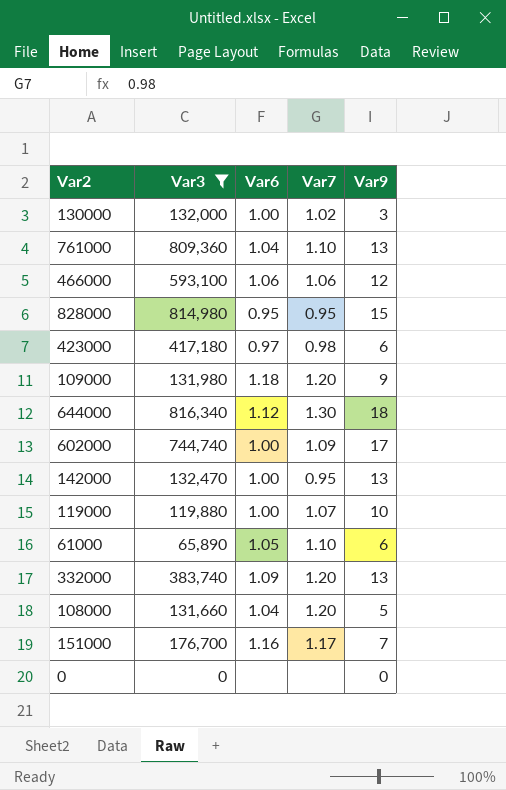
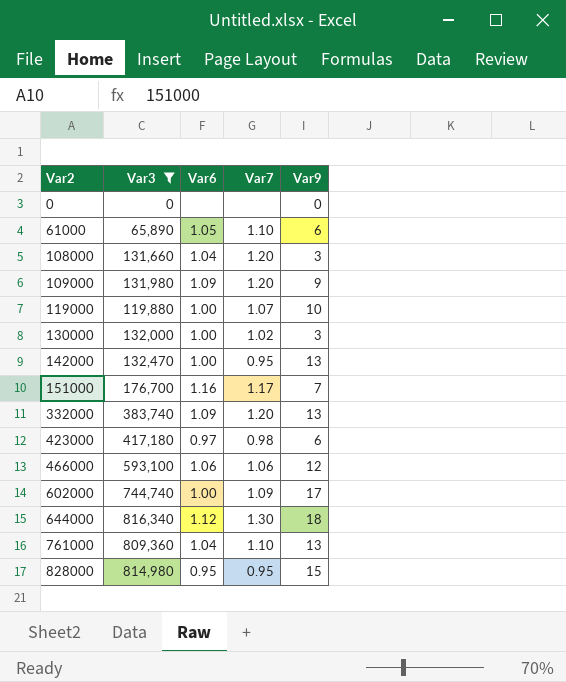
row order: none -> Var2 ascending
108000 | Var9: 5 -> 3
109000 | Var6: 1.18 -> 1.09

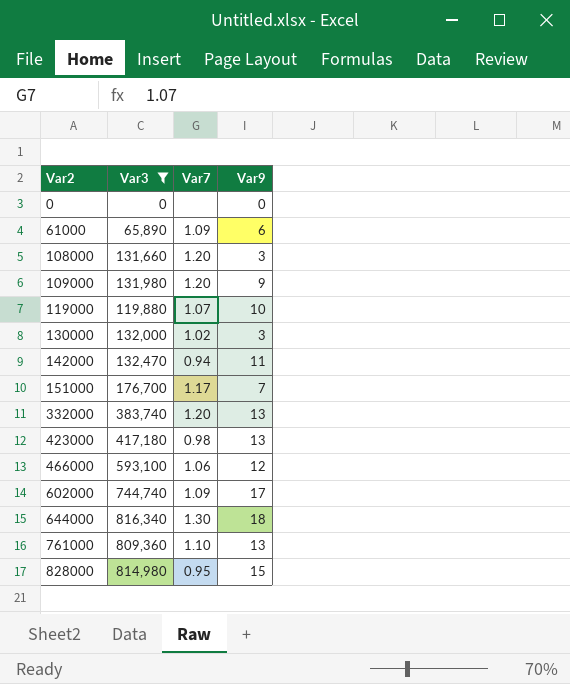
column Var6 | position: 3 -> none
61000 | Var7: 1.10 -> 1.09
142000 | Var7: 0.95 -> 0.94
142000 | Var9: 13 -> 11
423000 | Var9: 6 -> 13

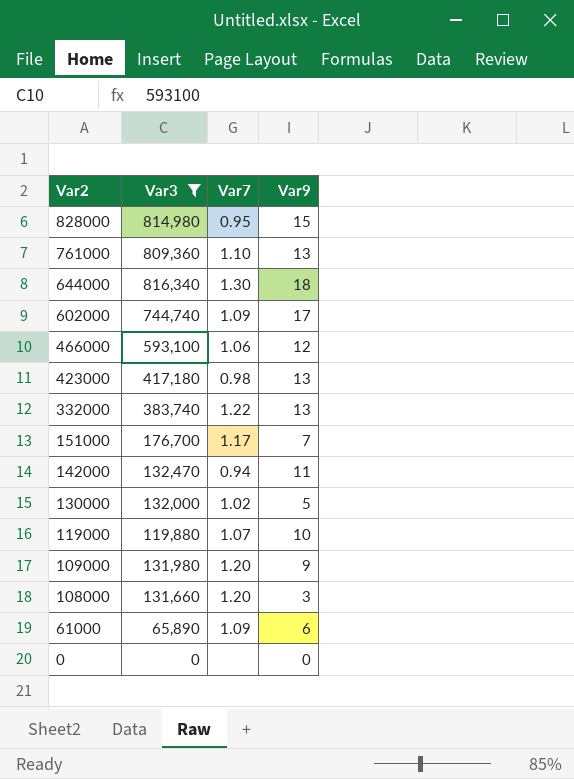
row order: Var2 ascending -> Var2 descending
332000 | Var7: 1.20 -> 1.22
130000 | Var9: 3 -> 5

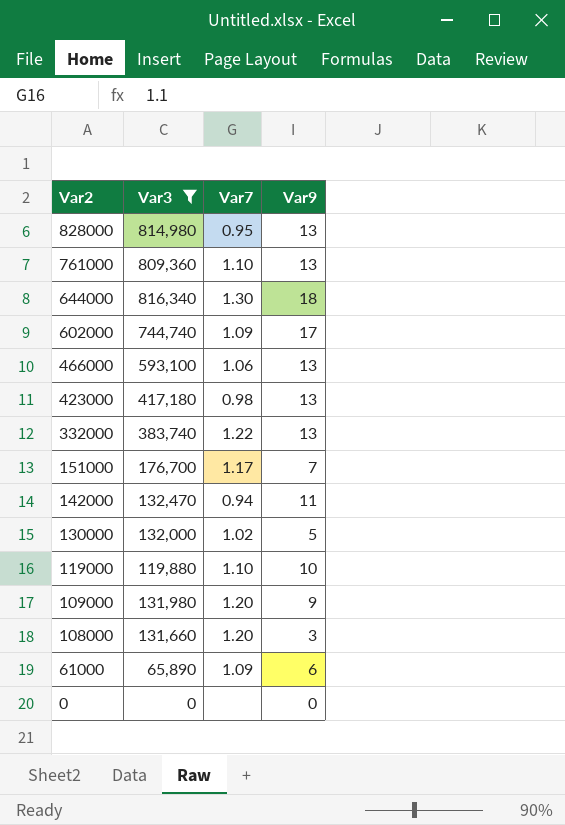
828000 | Var9: 15 -> 13
466000 | Var9: 12 -> 13
119000 | Var7: 1.07 -> 1.10

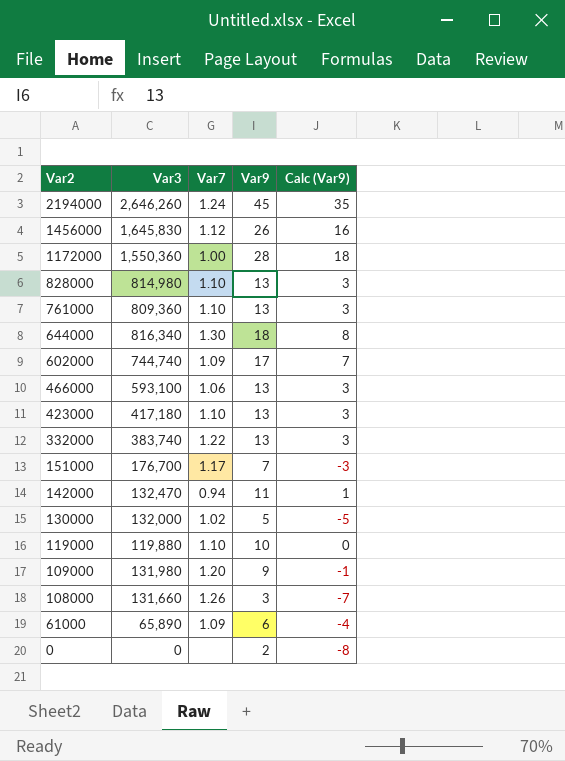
filter: Var3 <= 816,340 -> none
column Calc (Var9) | formula: none -> [Var9] - 10
828000 | Var7: 0.95 -> 1.10
423000 | Var7: 0.98 -> 1.10
108000 | Var7: 1.20 -> 1.26
0 | Var9: 0 -> 2

